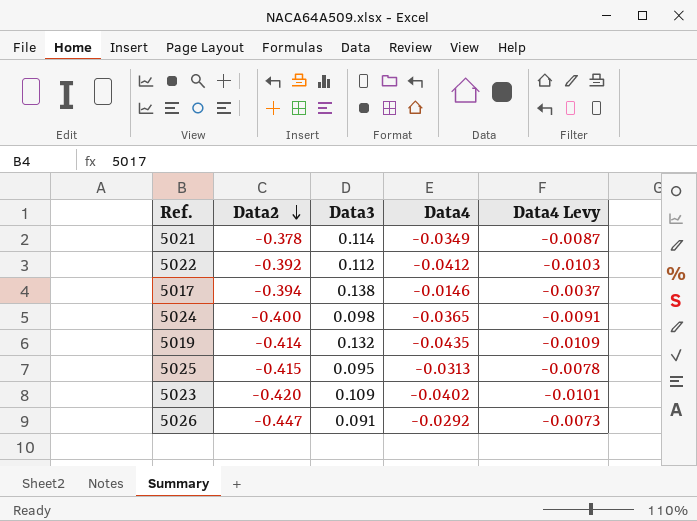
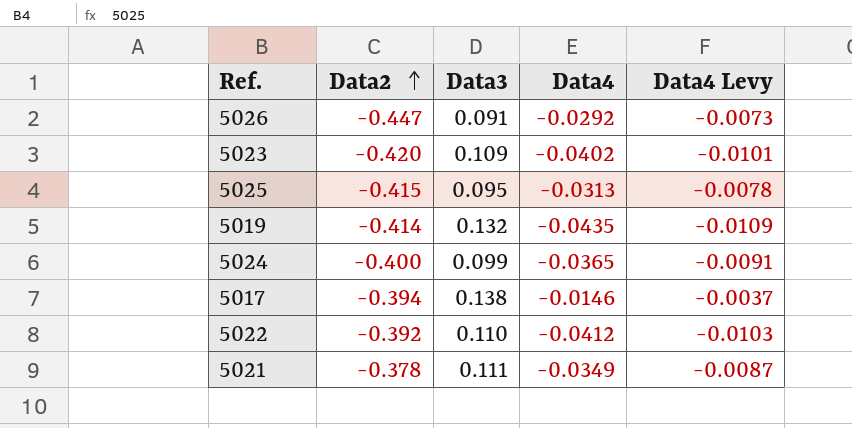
row order: Data2 descending -> Data2 ascending
5024 | Data3: 0.098 -> 0.099
5022 | Data3: 0.112 -> 0.110
5021 | Data3: 0.114 -> 0.111

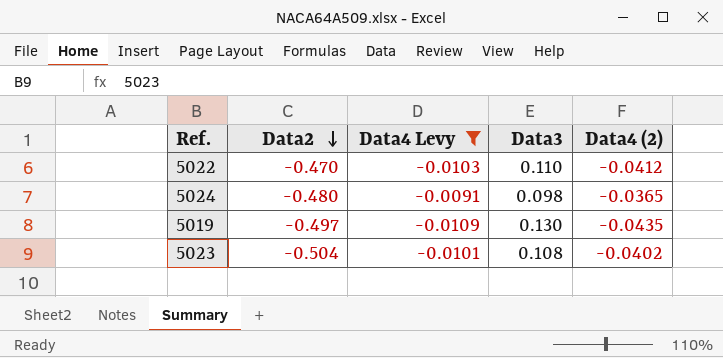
filter: none -> Data4 Levy <= -0.0091
row order: Data2 ascending -> Data2 descending
column Data4 Levy | position: 5 -> 3
column name: Data4 -> Data4 (2)
5022 | Data2: -0.392 -> -0.470
5024 | Data2: -0.400 -> -0.480
5024 | Data3: 0.099 -> 0.098
5019 | Data2: -0.414 -> -0.497
5019 | Data3: 0.132 -> 0.130
5023 | Data2: -0.420 -> -0.504
5023 | Data3: 0.109 -> 0.108

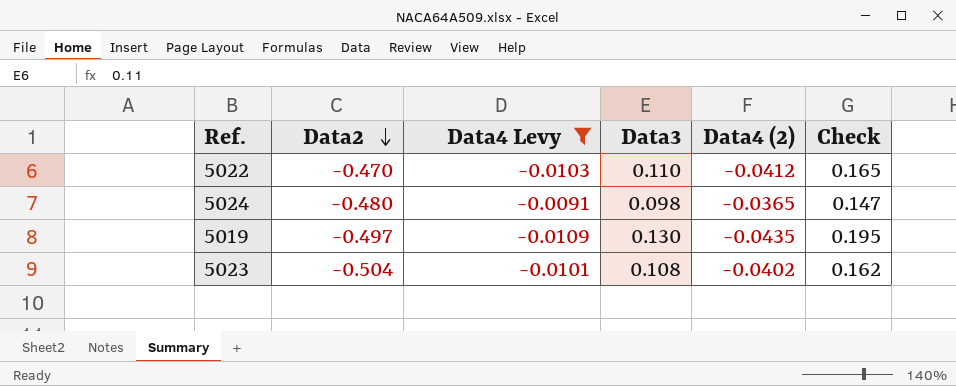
column Check | formula: none -> [Data3] * 1.5

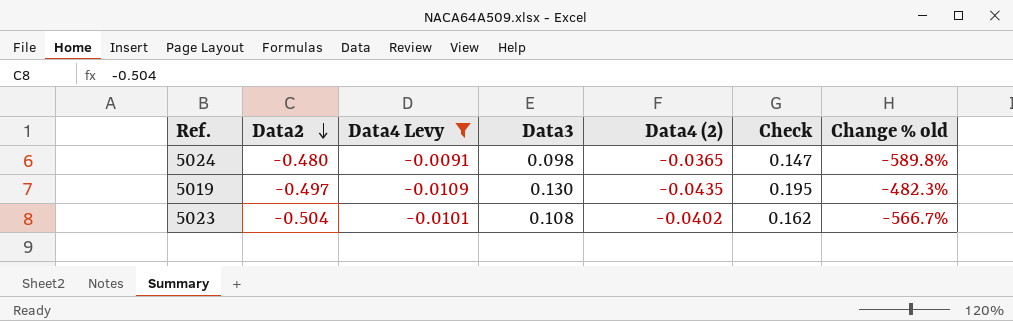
column Change % old | formula: none -> ([Data2] - [Data3]) / [Data3]
row 5022: -0.470 | -0.0103 | 0.110 | -0.0412 | 0.165 -> none

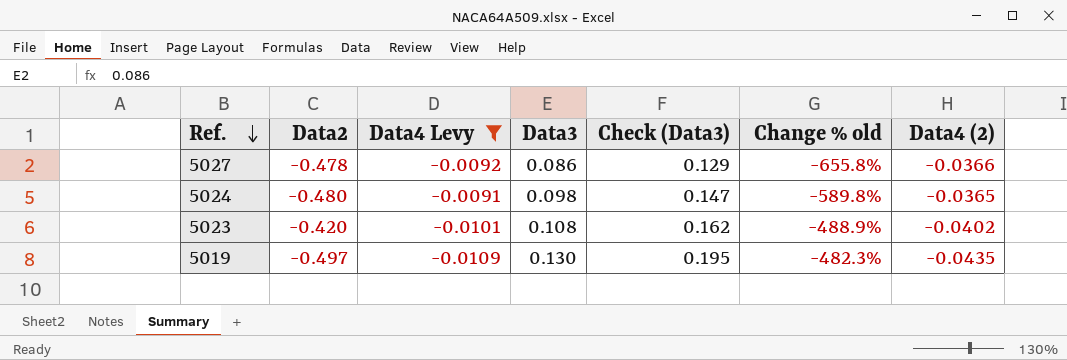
row order: Data2 descending -> Ref. descending
column name: Check -> Check (Data3)
column Data4 (2) | position: 5 -> 7
row 5027: none -> -0.478 | -0.0092 | 0.086 | 0.129 | -655.8% | -0.0366
5023 | Data2: -0.504 -> -0.420
5023 | Change % old: -566.7% -> -488.9%

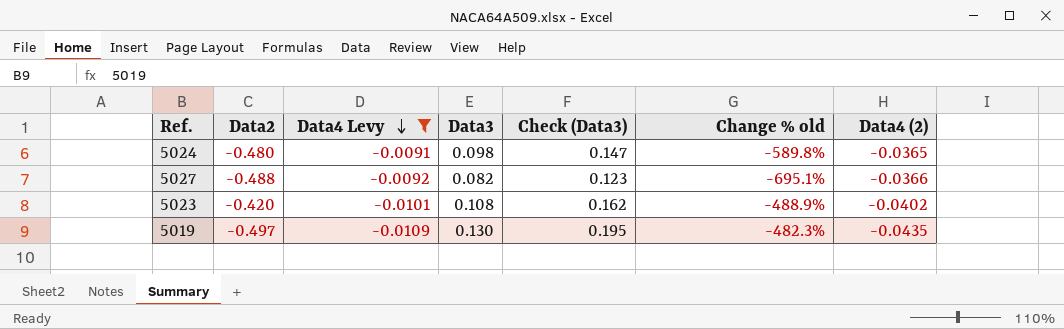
row order: Ref. descending -> Data4 Levy descending
5027 | Data2: -0.478 -> -0.488
5027 | Data3: 0.086 -> 0.082
5027 | Check (Data3): 0.129 -> 0.123
5027 | Change % old: -655.8% -> -695.1%

